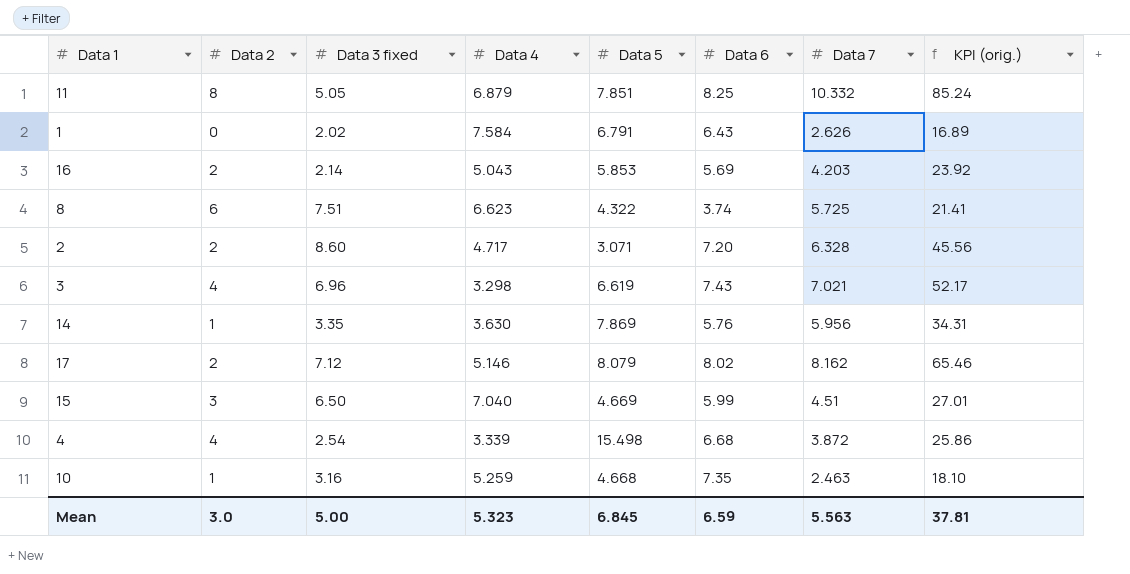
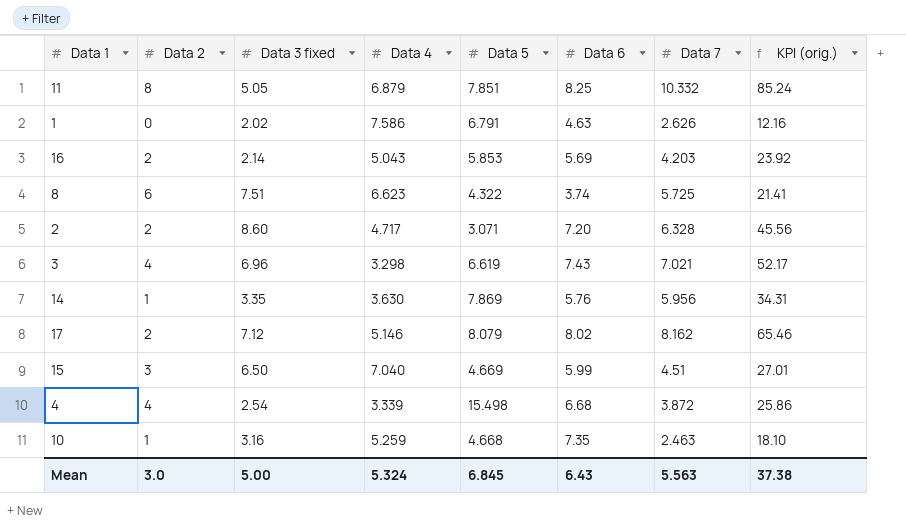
1 | Data 4: 7.584 -> 7.586
1 | Data 6: 6.43 -> 4.63
1 | KPI (orig.): 16.89 -> 12.16
Mean | Data 4: 5.323 -> 5.324
Mean | Data 6: 6.59 -> 6.43
Mean | KPI (orig.): 37.81 -> 37.38

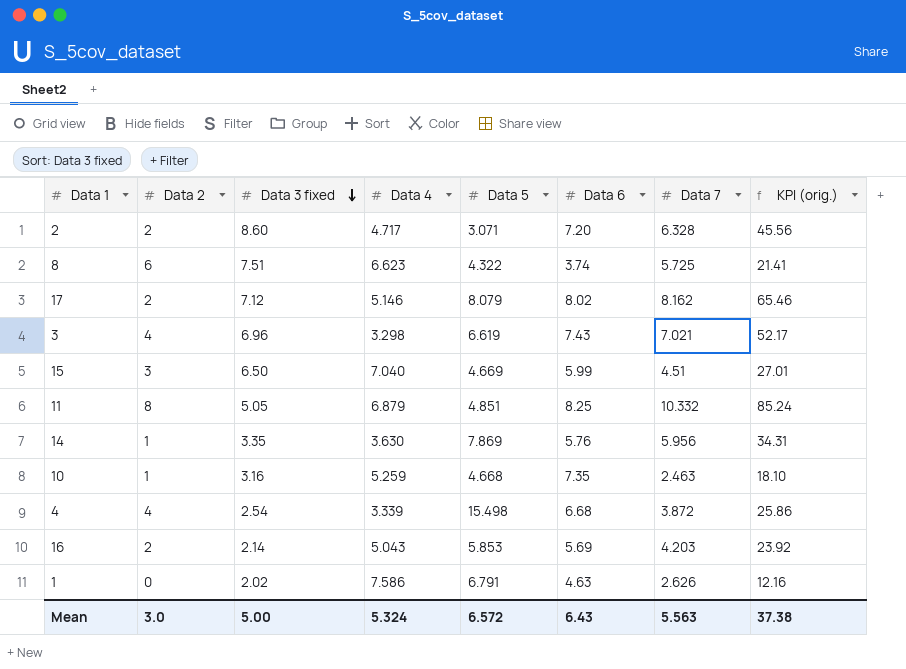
row order: none -> Data 3 fixed descending
11 | Data 5: 7.851 -> 4.851
Mean | Data 5: 6.845 -> 6.572

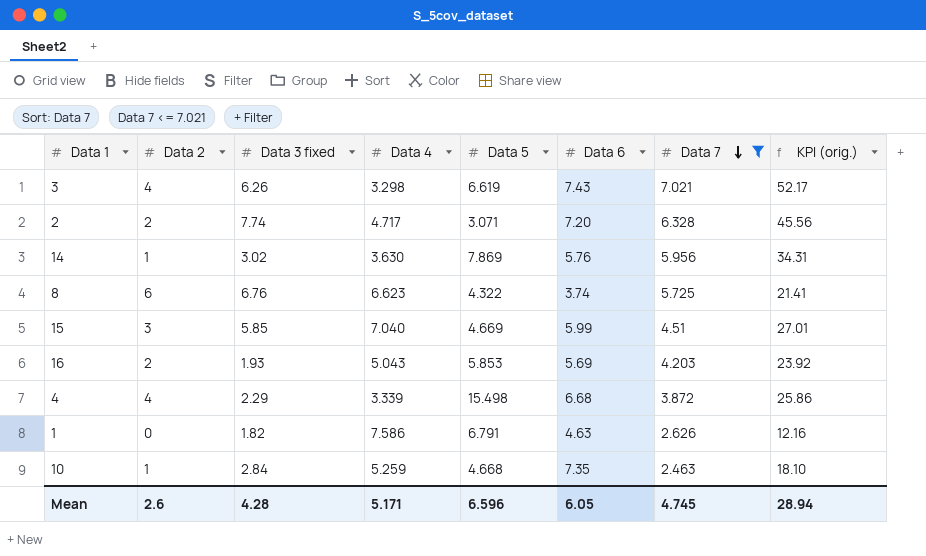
filter: none -> Data 7 <= 7.021
row order: Data 3 fixed descending -> Data 7 descending
3 | Data 3 fixed: 6.96 -> 6.26
2 | Data 3 fixed: 8.60 -> 7.74
14 | Data 3 fixed: 3.35 -> 3.02
8 | Data 3 fixed: 7.51 -> 6.76
15 | Data 3 fixed: 6.50 -> 5.85
16 | Data 3 fixed: 2.14 -> 1.93
4 | Data 3 fixed: 2.54 -> 2.29
1 | Data 3 fixed: 2.02 -> 1.82
10 | Data 3 fixed: 3.16 -> 2.84
Mean | Data 2: 3.0 -> 2.6
Mean | Data 3 fixed: 5.00 -> 4.28
Mean | Data 4: 5.324 -> 5.171
Mean | Data 5: 6.572 -> 6.596
Mean | Data 6: 6.43 -> 6.05
Mean | Data 7: 5.563 -> 4.745
Mean | KPI (orig.): 37.38 -> 28.94

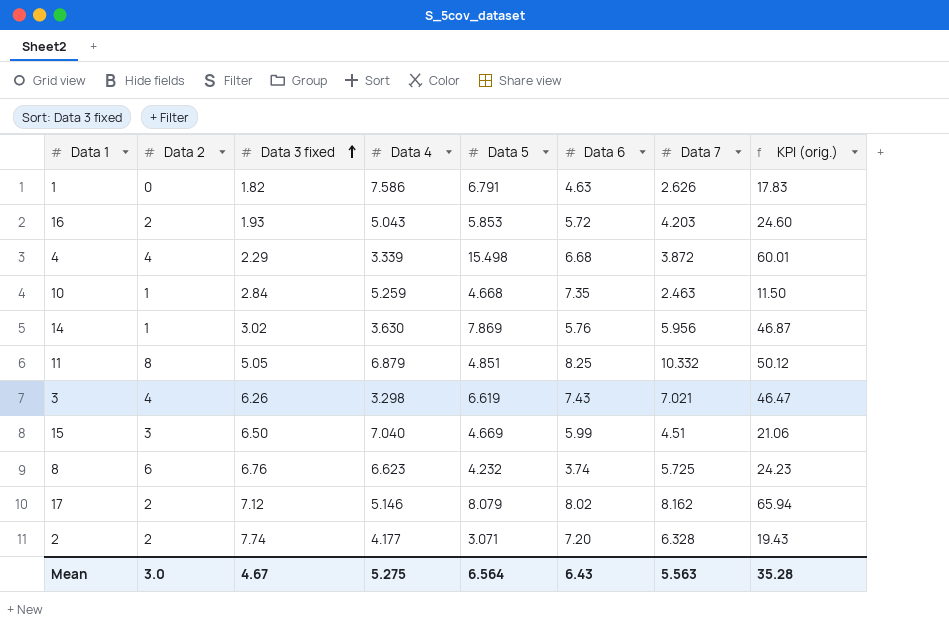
filter: Data 7 <= 7.021 -> none
row order: Data 7 descending -> Data 3 fixed ascending
column KPI (orig.) | formula: [Data 6] * [Data 7] -> [Data 5] * [Data 7]
16 | Data 6: 5.69 -> 5.72
15 | Data 3 fixed: 5.85 -> 6.50
8 | Data 5: 4.322 -> 4.232
2 | Data 4: 4.717 -> 4.177
Mean | Data 2: 2.6 -> 3.0
Mean | Data 3 fixed: 4.28 -> 4.67
Mean | Data 4: 5.171 -> 5.275
Mean | Data 5: 6.596 -> 6.564
Mean | Data 6: 6.05 -> 6.43
Mean | Data 7: 4.745 -> 5.563
Mean | KPI (orig.): 28.94 -> 35.28

